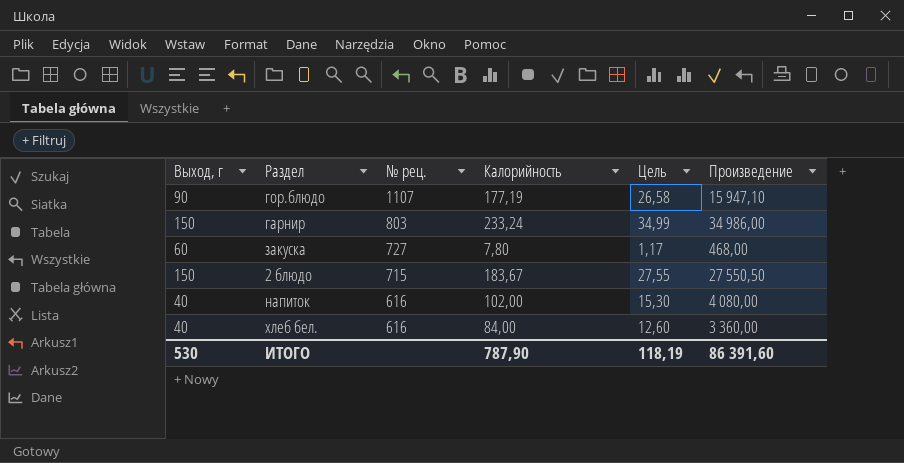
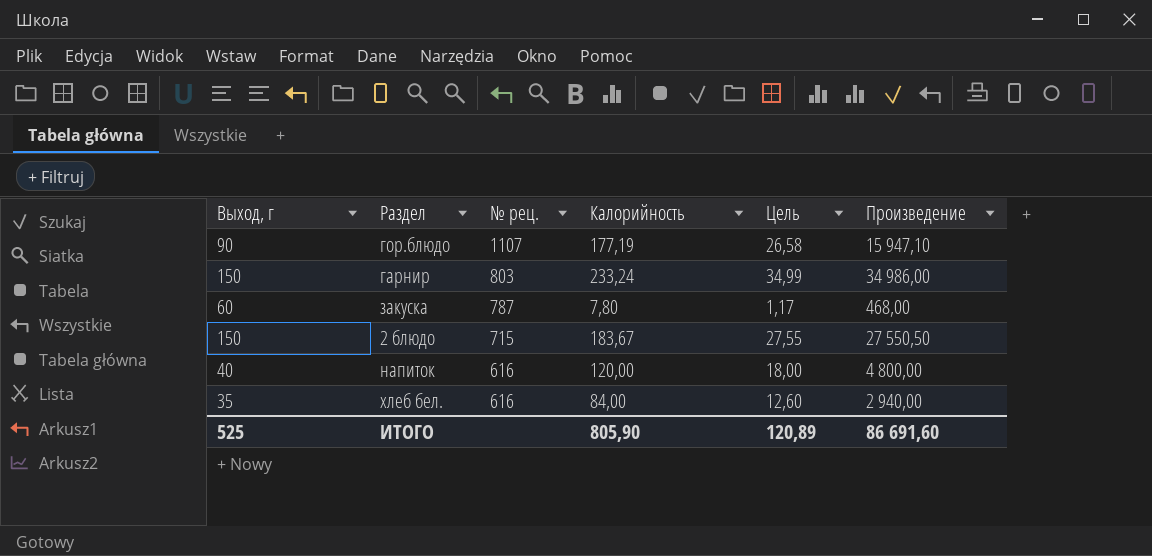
закуска | № рец.: 727 -> 787
напиток | Калорийность: 102,00 -> 120,00
напиток | Цель: 15,30 -> 18,00
напиток | Произведение: 4 080,00 -> 4 800,00
хлеб бел. | Выход, г: 40 -> 35
хлеб бел. | Произведение: 3 360,00 -> 2 940,00
ИТОГО | Выход, г: 530 -> 525
ИТОГО | Калорийность: 787,90 -> 805,90
ИТОГО | Цель: 118,19 -> 120,89
ИТОГО | Произведение: 86 391,60 -> 86 691,60

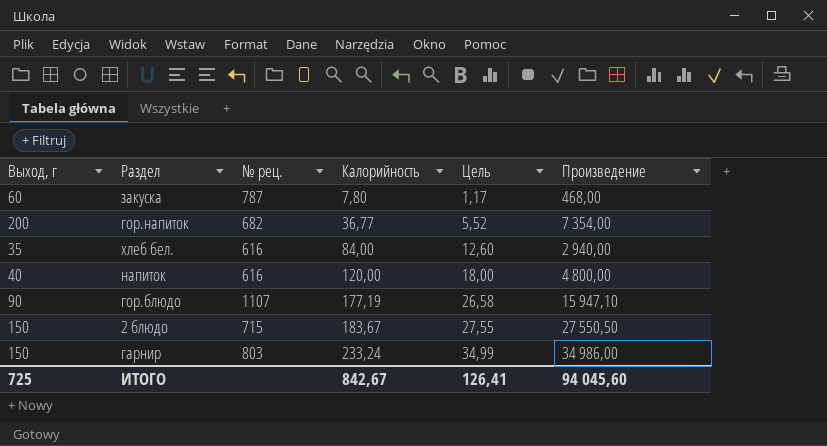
row order: № рец. descending -> Калорийность ascending
row гор.напиток: none -> 200 | 682 | 36,77 | 5,52 | 7 354,00
ИТОГО | Выход, г: 525 -> 725
ИТОГО | Калорийность: 805,90 -> 842,67
ИТОГО | Цель: 120,89 -> 126,41
ИТОГО | Произведение: 86 691,60 -> 94 045,60

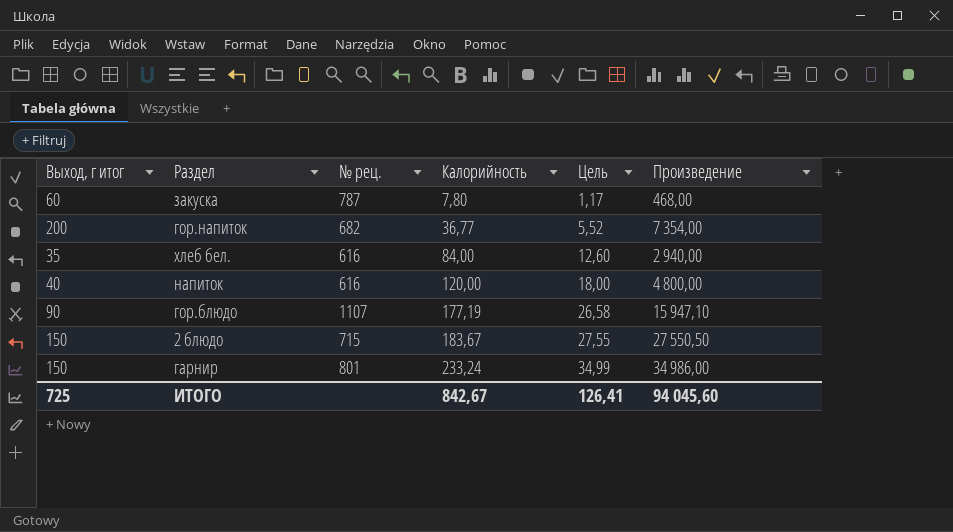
column name: Выход, г -> Выход, г итог
гарнир | № рец.: 803 -> 801

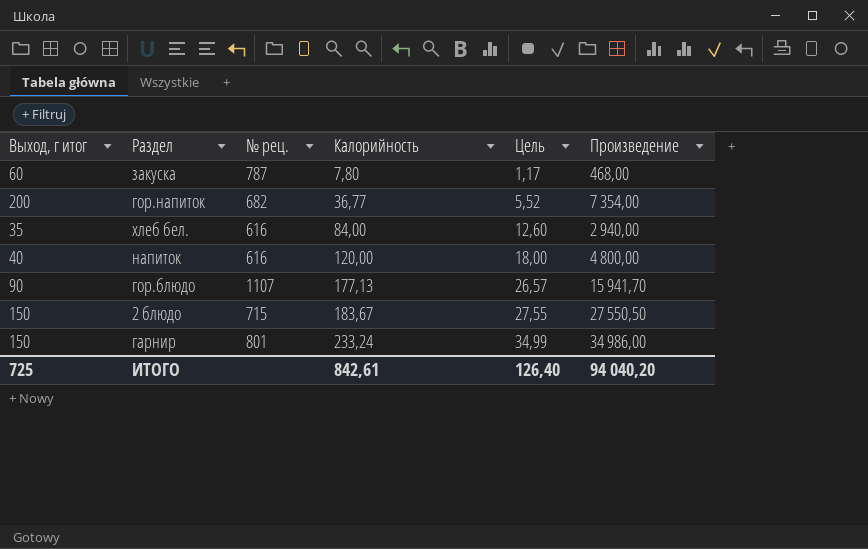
гор.блюдо | Калорийность: 177,19 -> 177,13
гор.блюдо | Цель: 26,58 -> 26,57
гор.блюдо | Произведение: 15 947,10 -> 15 941,70
ИТОГО | Калорийность: 842,67 -> 842,61
ИТОГО | Цель: 126,41 -> 126,40
ИТОГО | Произведение: 94 045,60 -> 94 040,20

